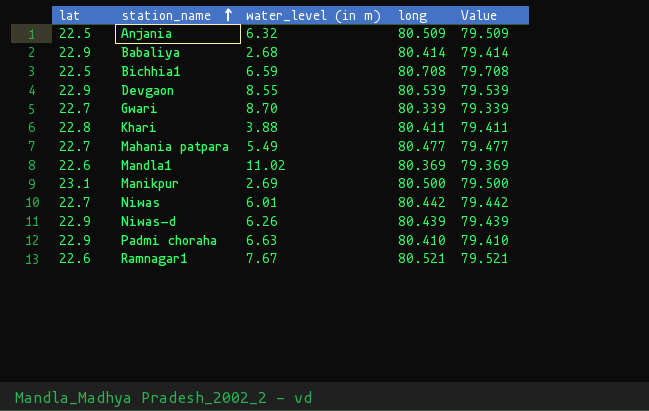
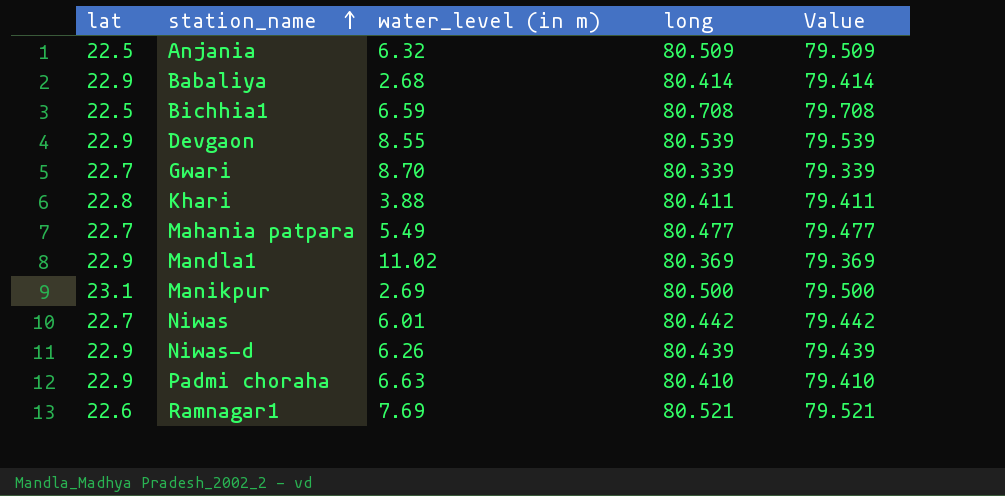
Mandla1 | lat: 22.6 -> 22.9
Ramnagar1 | water_level (in m): 7.67 -> 7.69

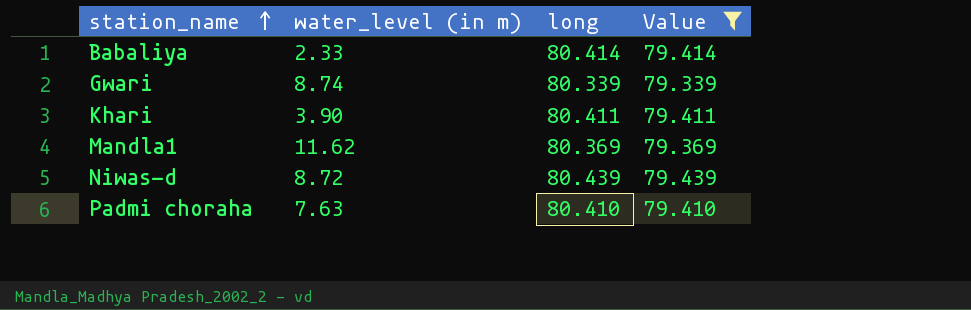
filter: none -> Value <= 79.439
column lat | position: 1 -> none
Babaliya | water_level (in m): 2.68 -> 2.33
Gwari | water_level (in m): 8.70 -> 8.74
Khari | water_level (in m): 3.88 -> 3.90
Mandla1 | water_level (in m): 11.02 -> 11.62
Niwas-d | water_level (in m): 6.26 -> 8.72
Padmi choraha | water_level (in m): 6.63 -> 7.63

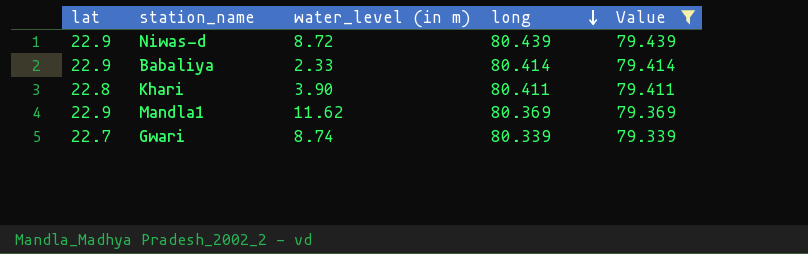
row order: station_name ascending -> long descending
column lat | position: none -> 1
row Padmi choraha: 7.63 | 80.410 | 79.410 -> none

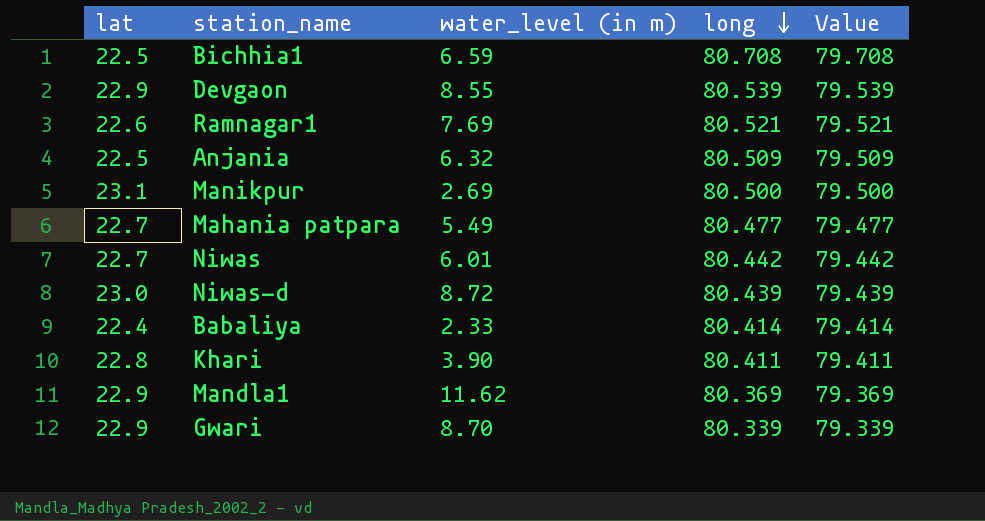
filter: Value <= 79.439 -> none
Niwas-d | lat: 22.9 -> 23.0
Babaliya | lat: 22.9 -> 22.4
Gwari | lat: 22.7 -> 22.9
Gwari | water_level (in m): 8.74 -> 8.70

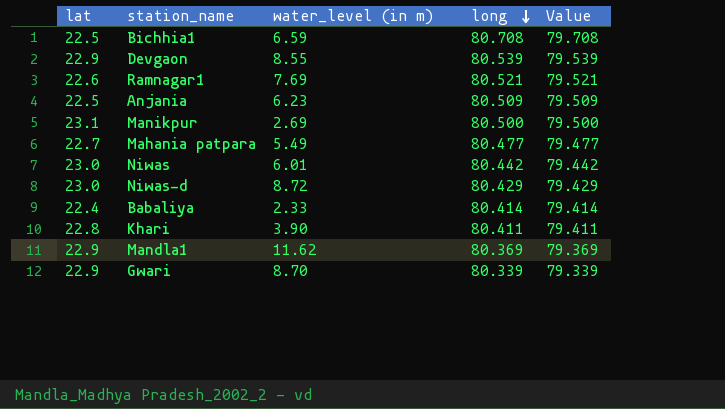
Anjania | water_level (in m): 6.32 -> 6.23
Niwas | lat: 22.7 -> 23.0
Niwas-d | long: 80.439 -> 80.429
Niwas-d | Value: 79.439 -> 79.429

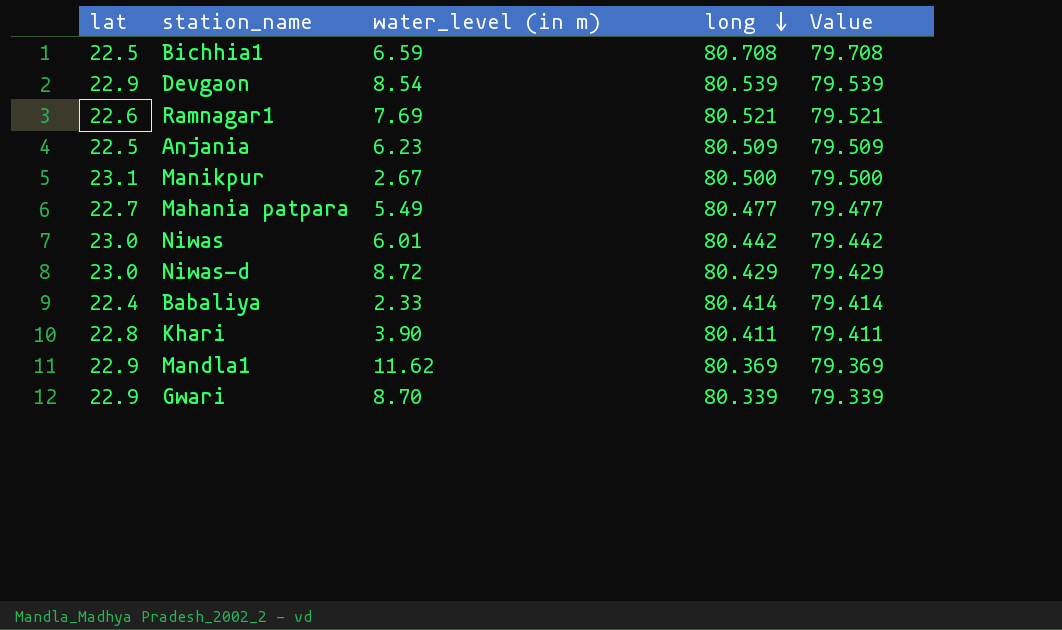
Devgaon | water_level (in m): 8.55 -> 8.54
Manikpur | water_level (in m): 2.69 -> 2.67

